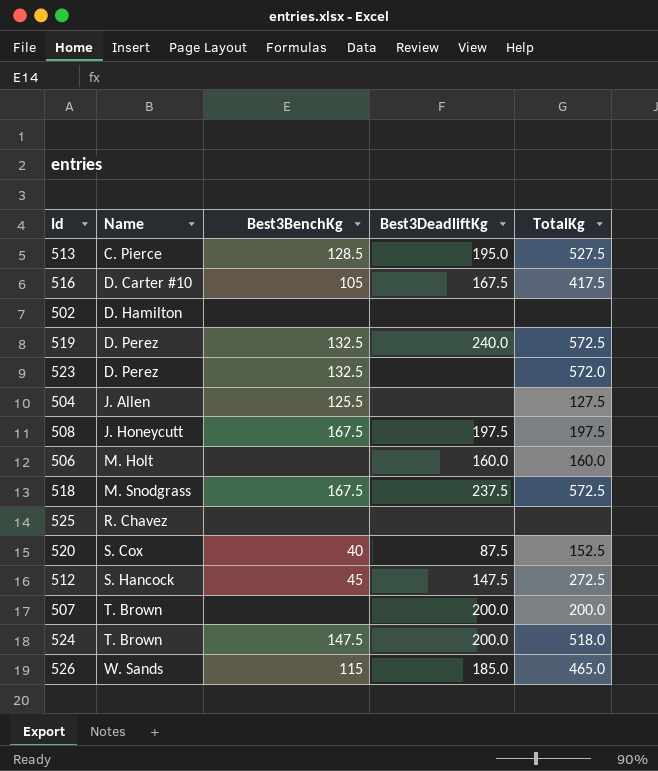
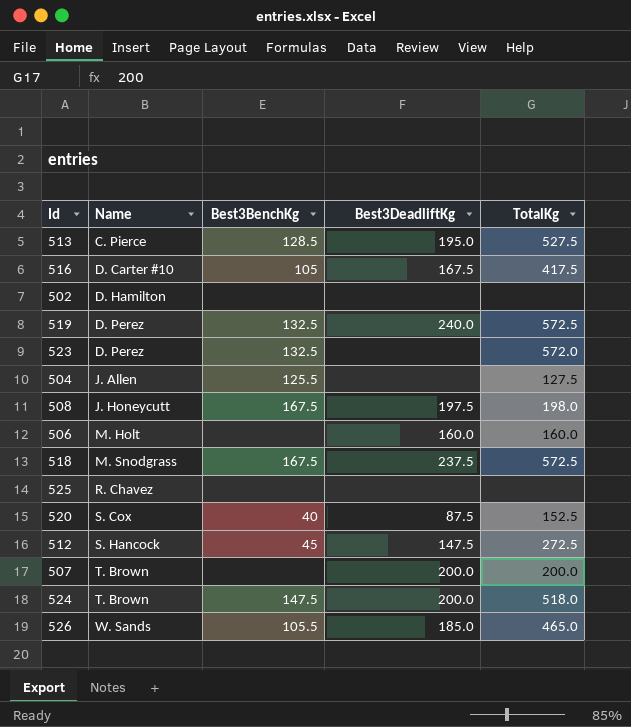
508 | TotalKg: 197.5 -> 198.0
526 | Best3BenchKg: 115 -> 105.5

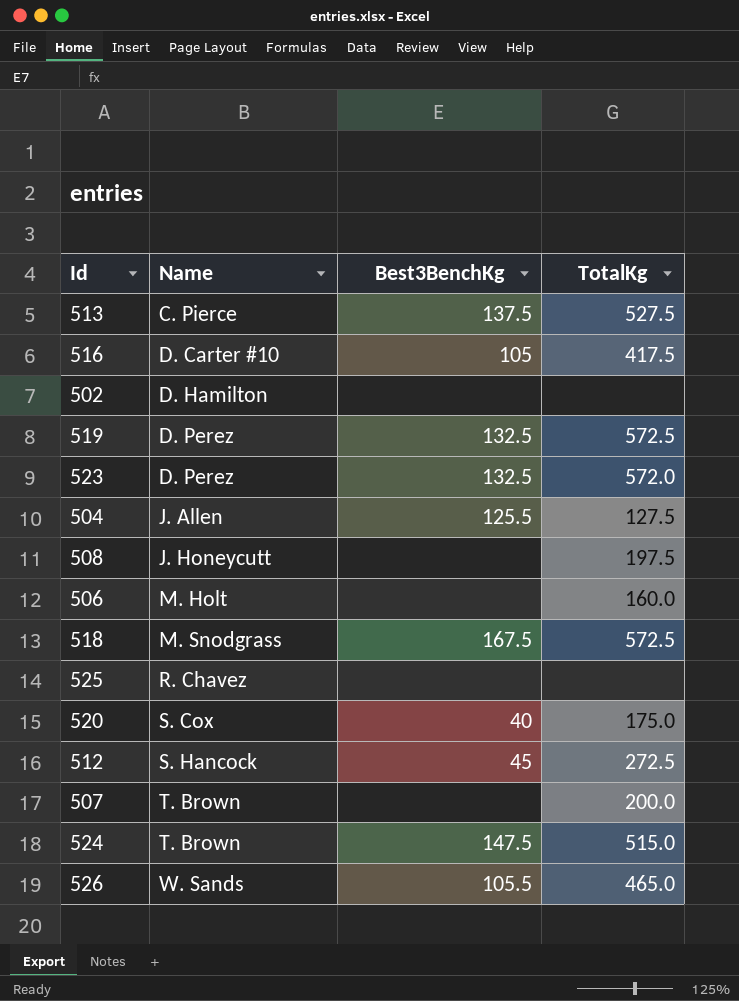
column Best3DeadliftKg | position: 4 -> none
513 | Best3BenchKg: 128.5 -> 137.5
508 | Best3BenchKg: 167.5 -> none
508 | TotalKg: 198.0 -> 197.5
520 | TotalKg: 152.5 -> 175.0
524 | TotalKg: 518.0 -> 515.0

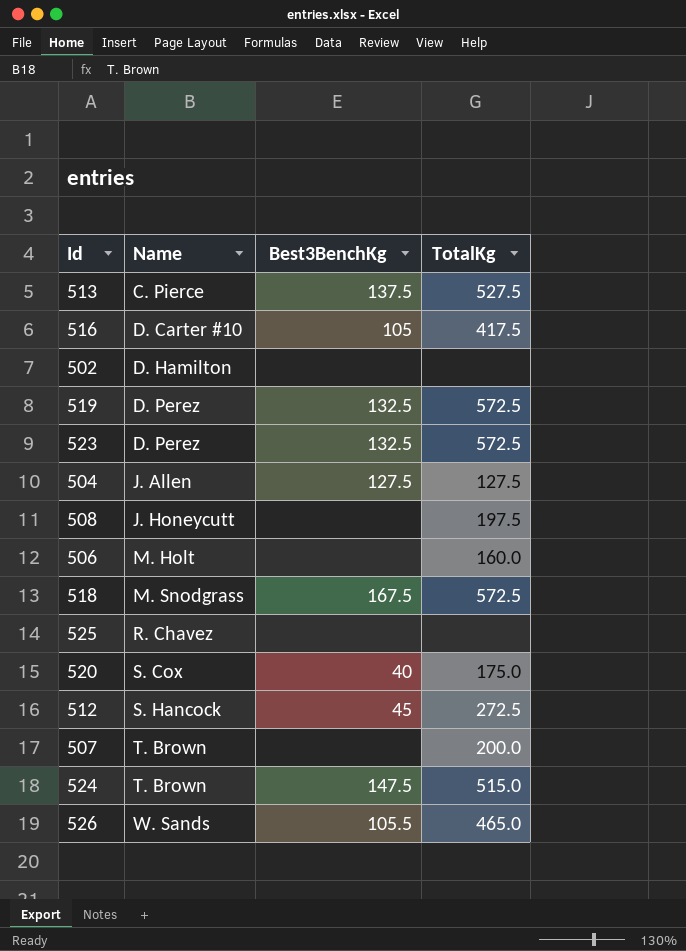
523 | TotalKg: 572.0 -> 572.5
504 | Best3BenchKg: 125.5 -> 127.5

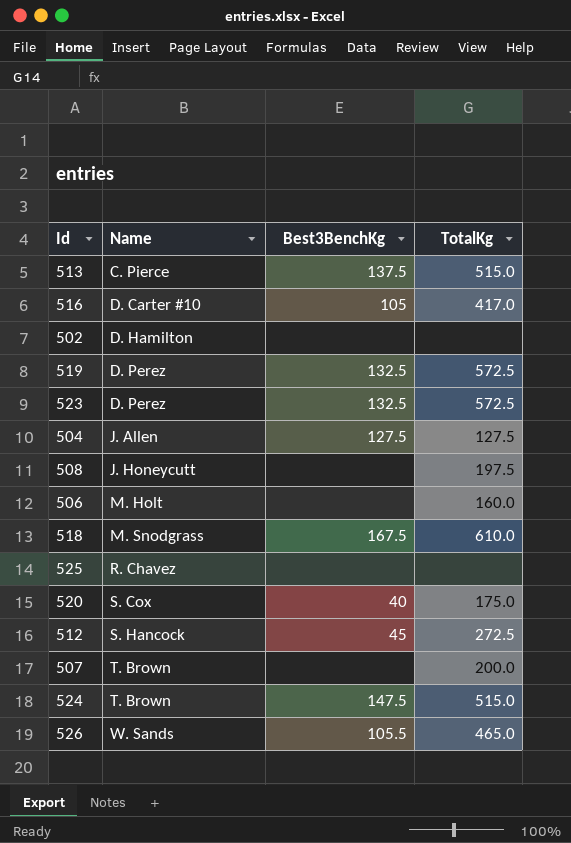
513 | TotalKg: 527.5 -> 515.0
516 | TotalKg: 417.5 -> 417.0
518 | TotalKg: 572.5 -> 610.0

